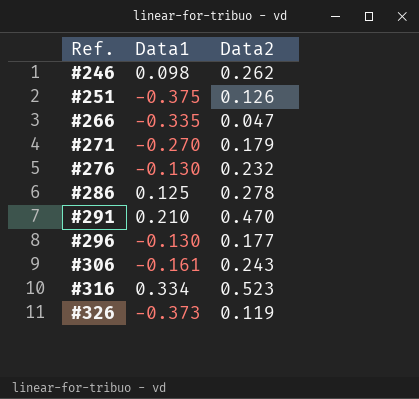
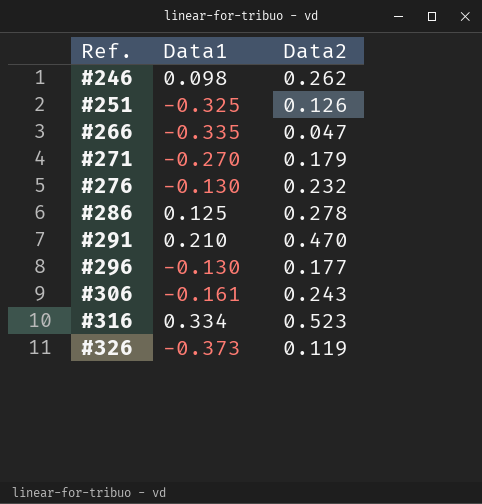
#251 | Data1: -0.375 -> -0.325

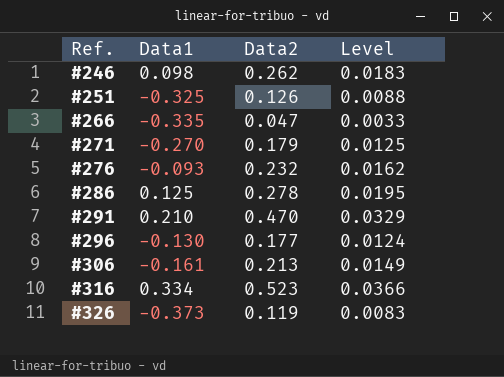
column Level | formula: none -> [Data2] * 0.07
#276 | Data1: -0.130 -> -0.093
#306 | Data2: 0.243 -> 0.213

